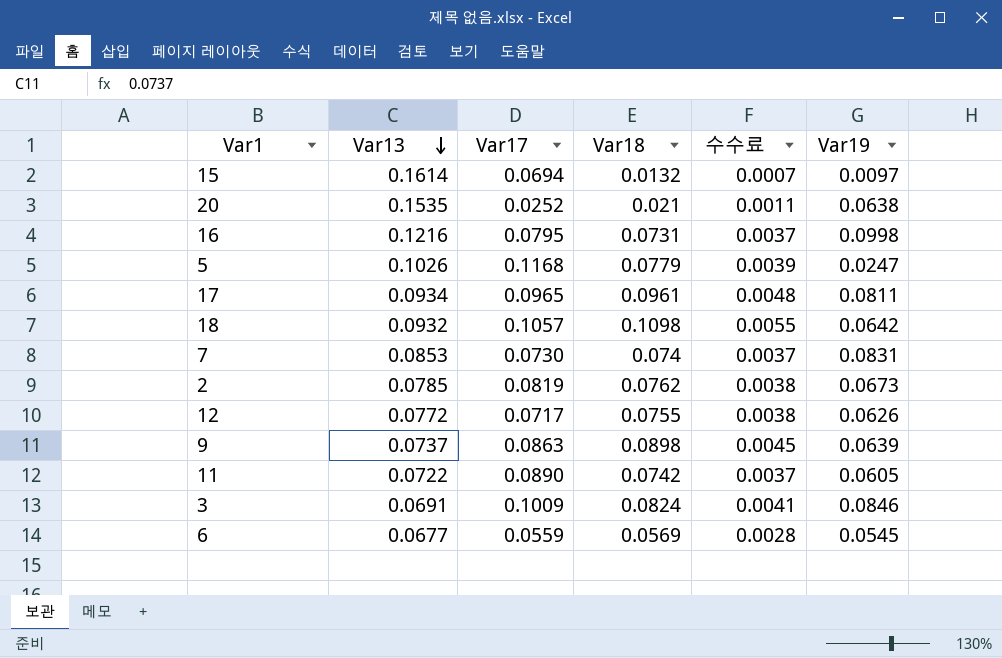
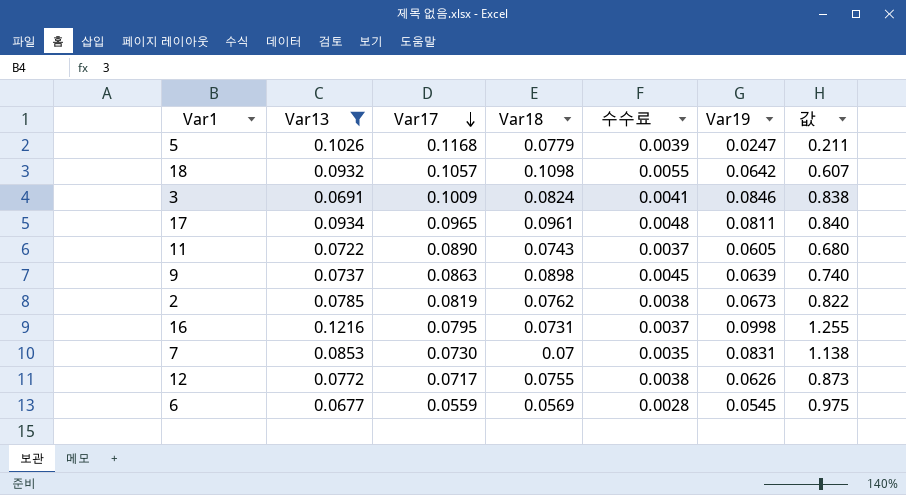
filter: none -> Var13 <= 0.1216
row order: Var13 descending -> Var17 descending
column 값 | formula: none -> [Var19] / [Var17]
11 | Var18: 0.0742 -> 0.0743
7 | Var18: 0.074 -> 0.07
7 | 수수료: 0.0037 -> 0.0035

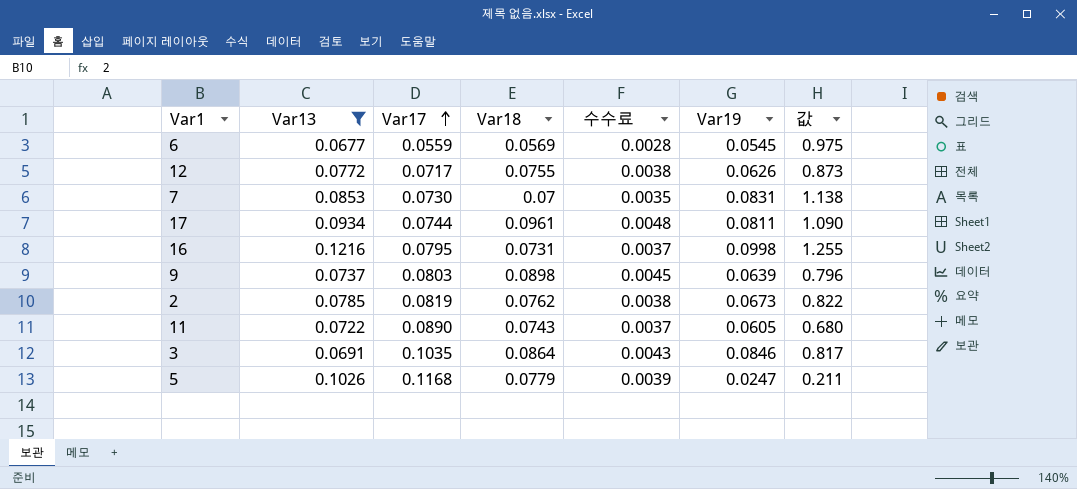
row order: Var17 descending -> Var17 ascending
row 18: 0.0932 | 0.1057 | 0.1098 | 0.0055 | 0.0642 | 0.607 -> none
17 | Var17: 0.0965 -> 0.0744
17 | 값: 0.840 -> 1.090
9 | Var17: 0.0863 -> 0.0803
9 | 값: 0.740 -> 0.796
3 | Var17: 0.1009 -> 0.1035
3 | Var18: 0.0824 -> 0.0864
3 | 수수료: 0.0041 -> 0.0043
3 | 값: 0.838 -> 0.817

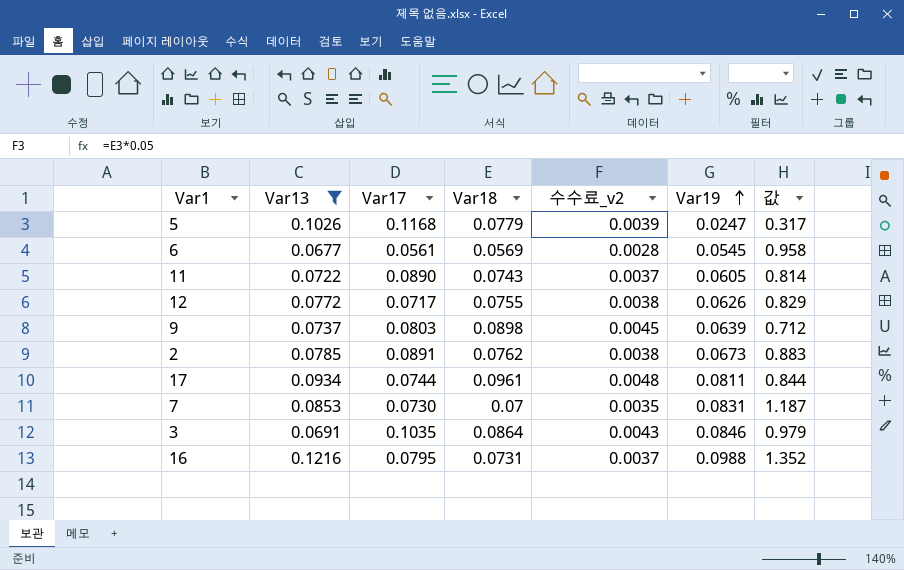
row order: Var17 ascending -> Var19 ascending
column name: 수수료 -> 수수료_v2
column 값 | formula: [Var19] / [Var17] -> [Var19] / [Var18]
6 | Var17: 0.0559 -> 0.0561
2 | Var17: 0.0819 -> 0.0891
16 | Var19: 0.0998 -> 0.0988

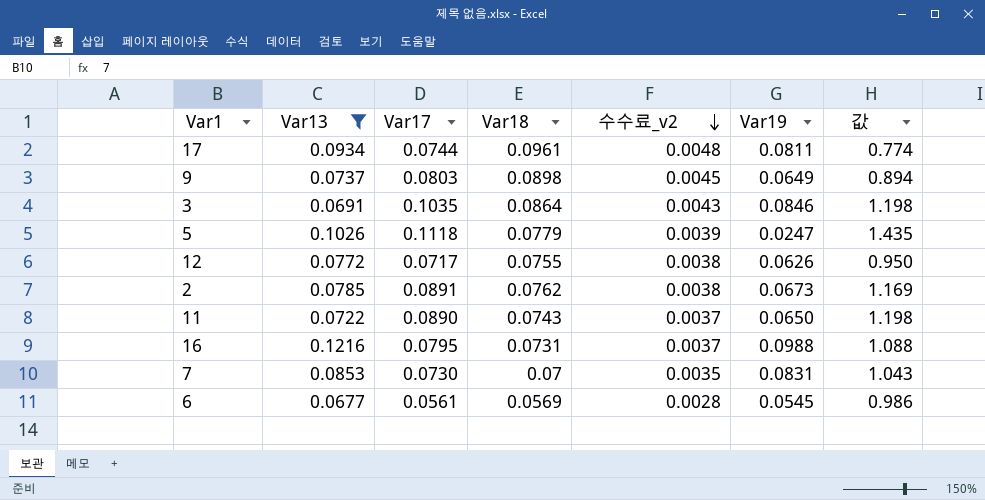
row order: Var19 ascending -> 수수료_v2 descending
column 값 | formula: [Var19] / [Var18] -> [Var17] / [Var18]
9 | Var19: 0.0639 -> 0.0649
5 | Var17: 0.1168 -> 0.1118
11 | Var19: 0.0605 -> 0.0650

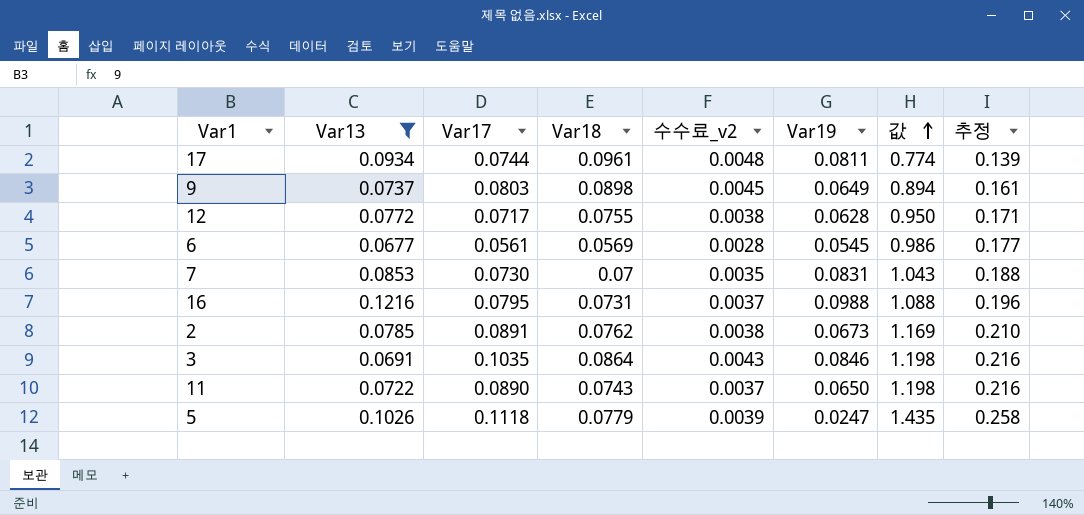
row order: 수수료_v2 descending -> 값 ascending
column 추정 | formula: none -> [값] * 0.18
12 | Var19: 0.0626 -> 0.0628

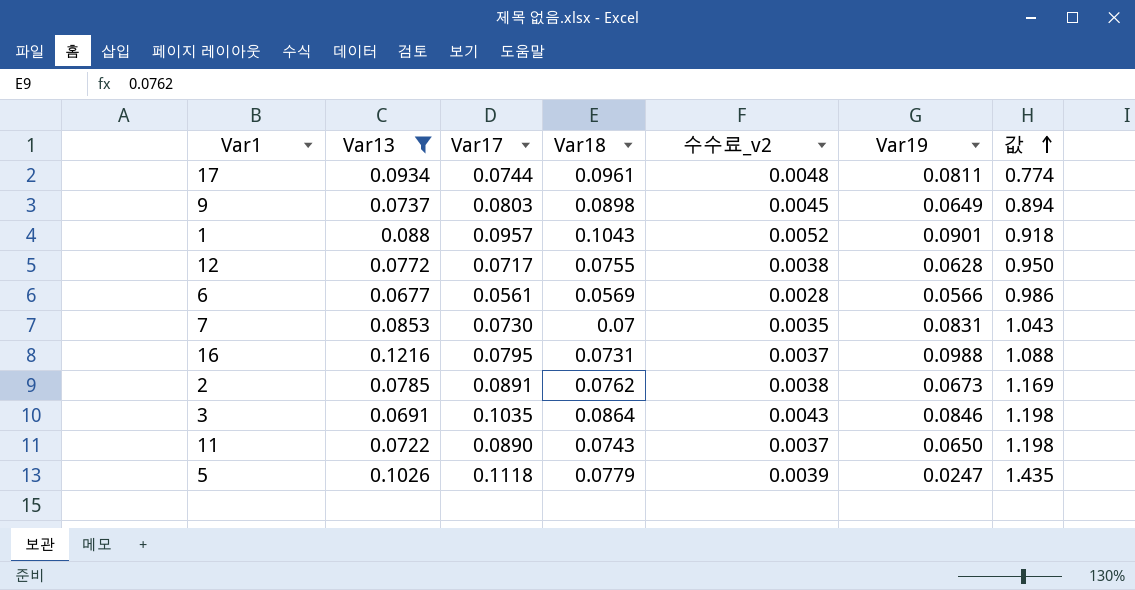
column 추정 | formula: [값] * 0.18 -> none
row 1: none -> 0.088 | 0.0957 | 0.1043 | 0.0052 | 0.0901 | 0.918
6 | Var19: 0.0545 -> 0.0566

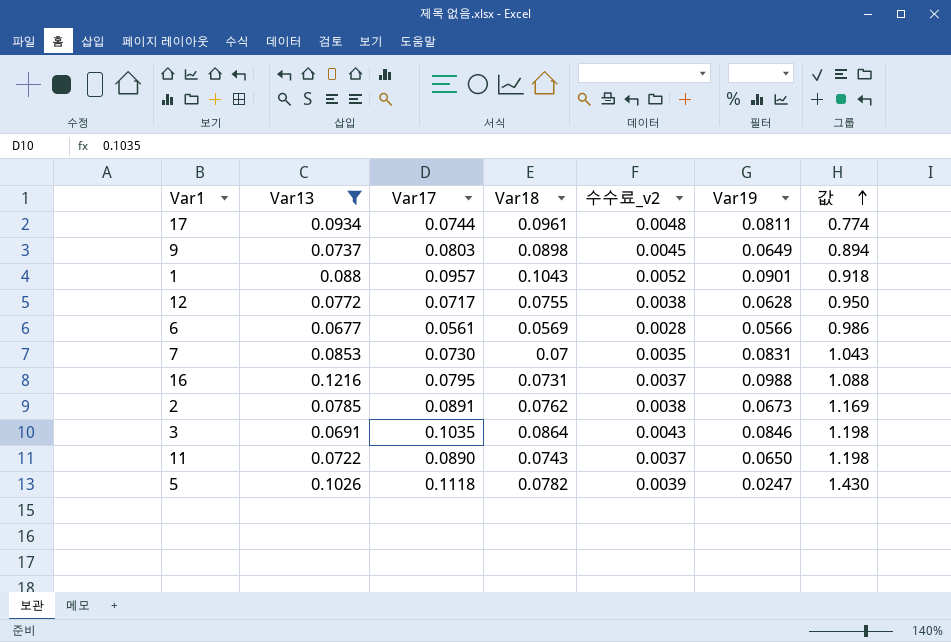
5 | Var18: 0.0779 -> 0.0782
5 | 값: 1.435 -> 1.430

